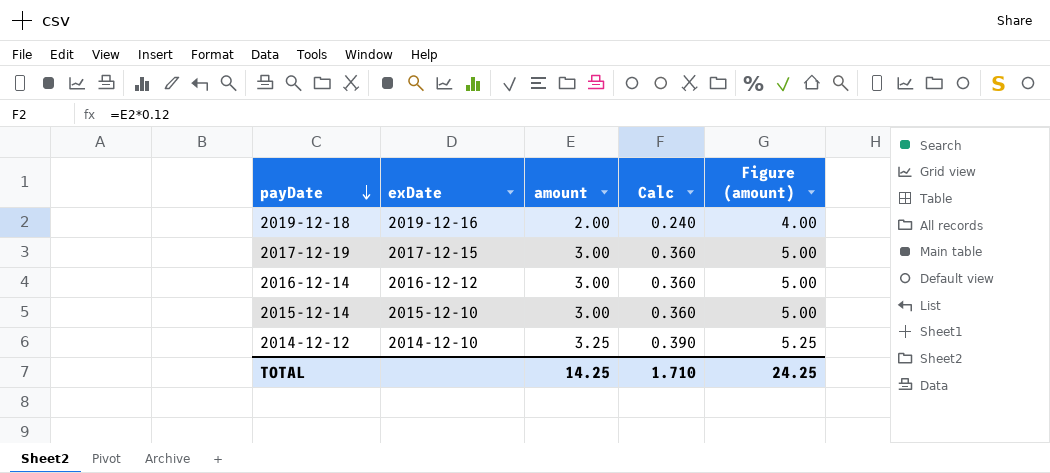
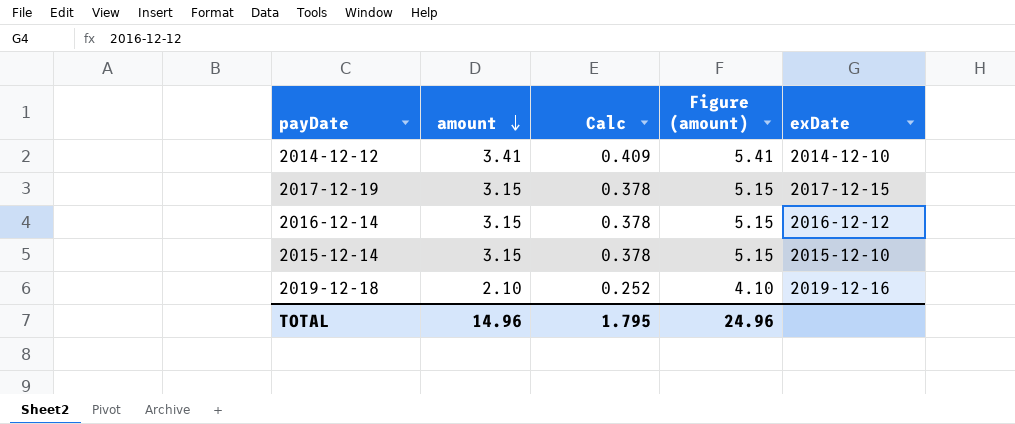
row order: payDate descending -> amount descending
column exDate | position: 2 -> 5
2014-12-12 | amount: 3.25 -> 3.41
2014-12-12 | Calc: 0.390 -> 0.409
2014-12-12 | Figure (amount): 5.25 -> 5.41
2017-12-19 | amount: 3.00 -> 3.15
2017-12-19 | Calc: 0.360 -> 0.378
2017-12-19 | Figure (amount): 5.00 -> 5.15
2016-12-14 | amount: 3.00 -> 3.15
2016-12-14 | Calc: 0.360 -> 0.378
2016-12-14 | Figure (amount): 5.00 -> 5.15
2015-12-14 | amount: 3.00 -> 3.15
2015-12-14 | Calc: 0.360 -> 0.378
2015-12-14 | Figure (amount): 5.00 -> 5.15
2019-12-18 | amount: 2.00 -> 2.10
2019-12-18 | Calc: 0.240 -> 0.252
2019-12-18 | Figure (amount): 4.00 -> 4.10
TOTAL | amount: 14.25 -> 14.96
TOTAL | Calc: 1.710 -> 1.795
TOTAL | Figure (amount): 24.25 -> 24.96

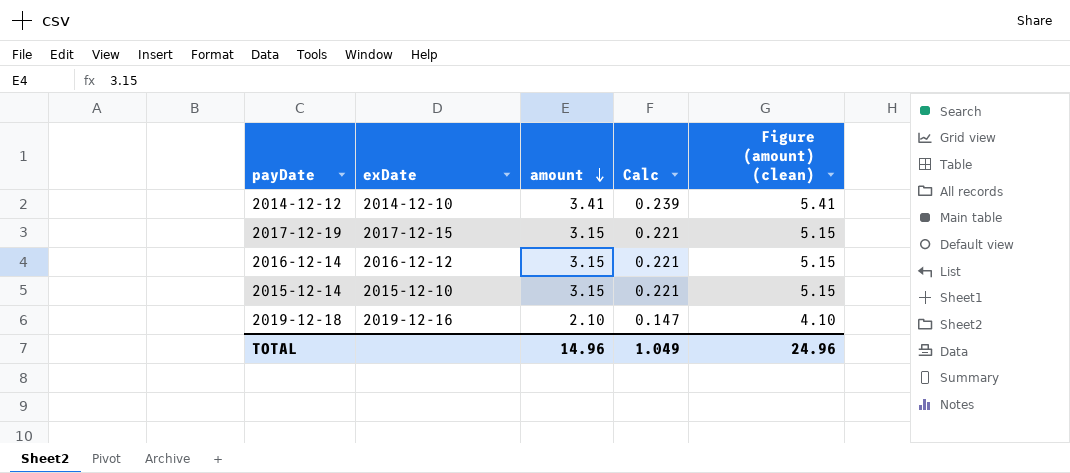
column exDate | position: 5 -> 2
column Calc | formula: [amount] * 0.12 -> [amount] * 0.07
column name: Figure (amount) -> Figure (amount) (clean)
TOTAL | Calc: 1.795 -> 1.049

